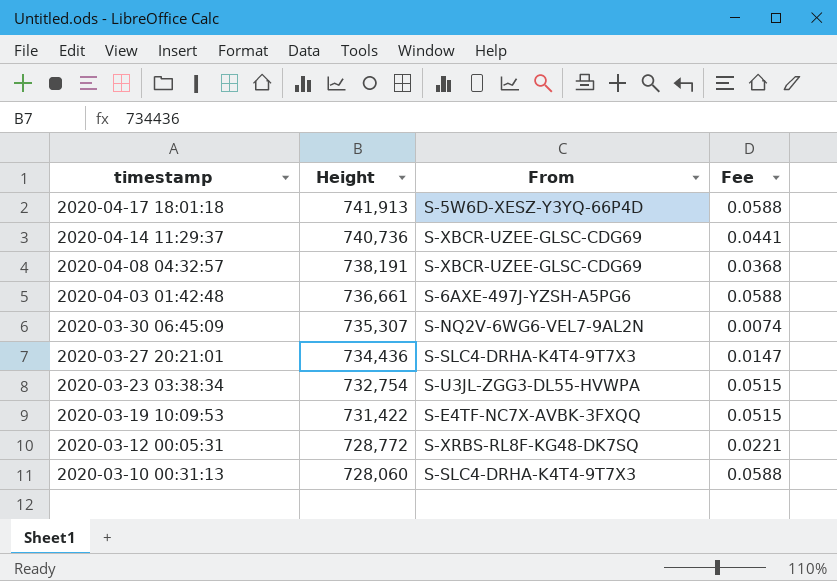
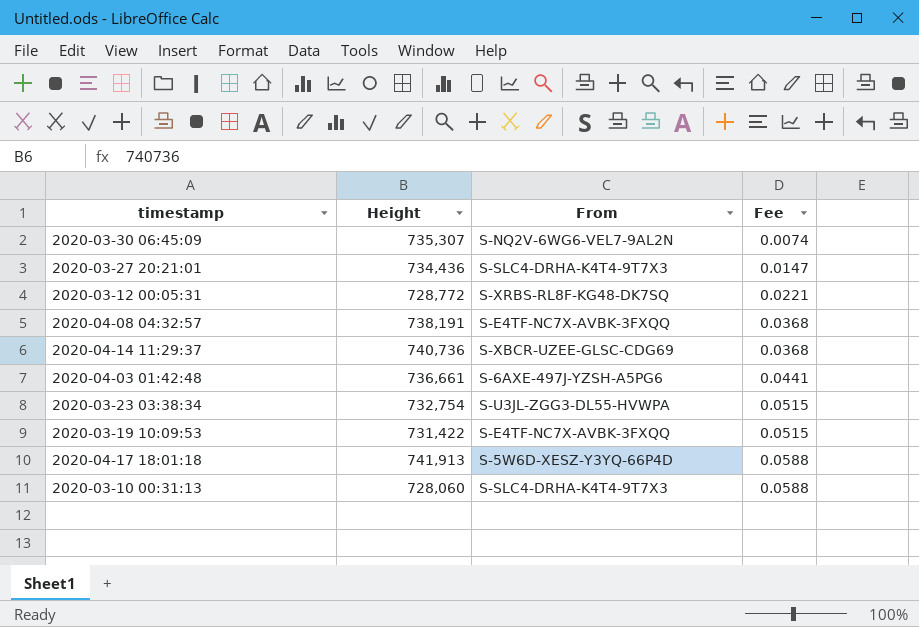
row order: timestamp descending -> Fee ascending
2020-04-08 04:32:57 | From: S-XBCR-UZEE-GLSC-CDG69 -> S-E4TF-NC7X-AVBK-3FXQQ
2020-04-14 11:29:37 | Fee: 0.0441 -> 0.0368
2020-04-03 01:42:48 | Fee: 0.0588 -> 0.0441

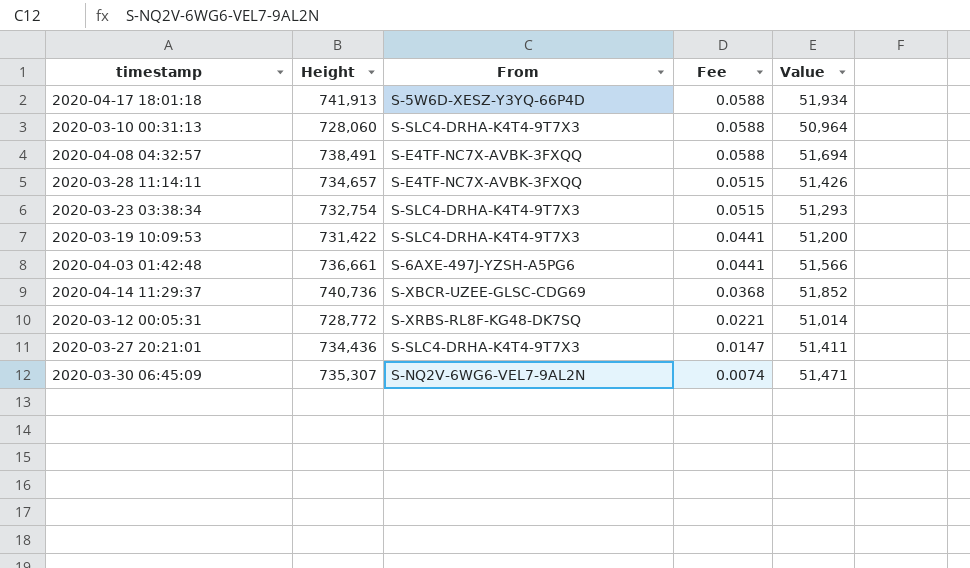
row order: Fee ascending -> Fee descending
column Value | formula: none -> [Height] * 0.07
2020-04-08 04:32:57 | Height: 738,191 -> 738,491
2020-04-08 04:32:57 | Fee: 0.0368 -> 0.0588
row 2020-03-28 11:14:11: none -> 734,657 | S-E4TF-NC7X-AVBK-3FXQQ | 0.0515 | 51,426
2020-03-23 03:38:34 | From: S-U3JL-ZGG3-DL55-HVWPA -> S-SLC4-DRHA-K4T4-9T7X3
2020-03-19 10:09:53 | From: S-E4TF-NC7X-AVBK-3FXQQ -> S-SLC4-DRHA-K4T4-9T7X3
2020-03-19 10:09:53 | Fee: 0.0515 -> 0.0441

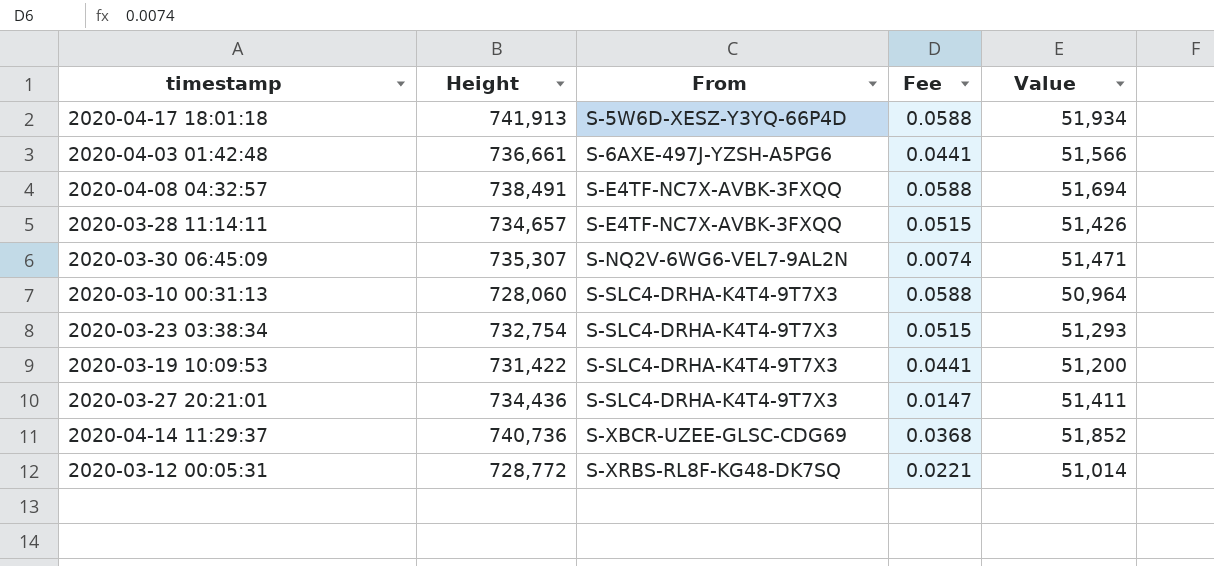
row order: Fee descending -> From ascending

